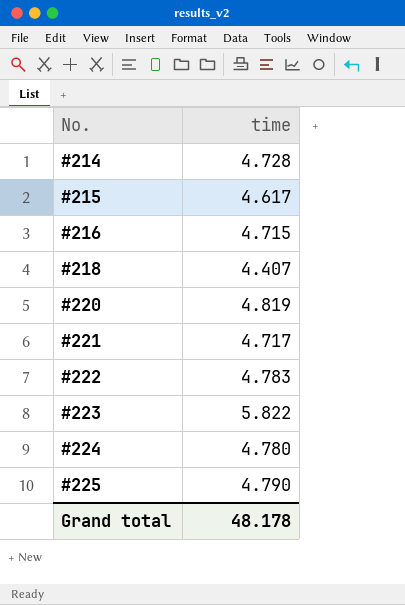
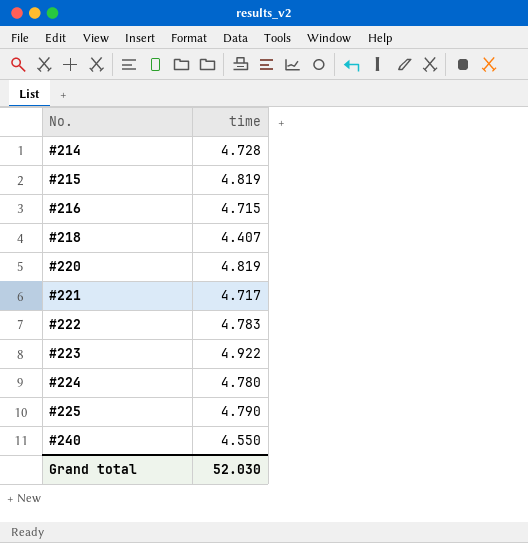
#215 | time: 4.617 -> 4.819
#223 | time: 5.822 -> 4.922
row #240: none -> 4.550
Grand total | time: 48.178 -> 52.030

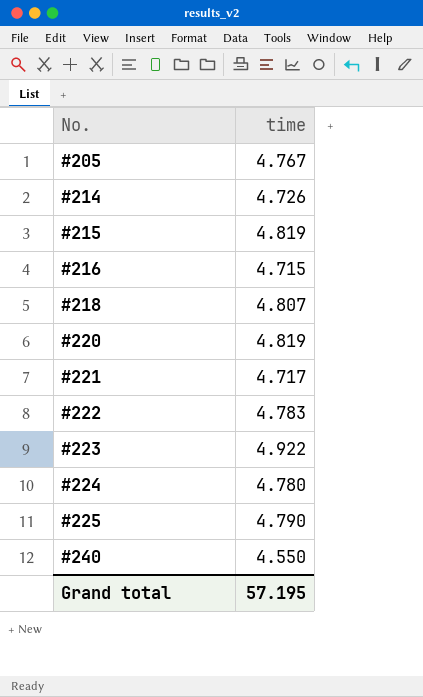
row #205: none -> 4.767
#214 | time: 4.728 -> 4.726
#218 | time: 4.407 -> 4.807
Grand total | time: 52.030 -> 57.195

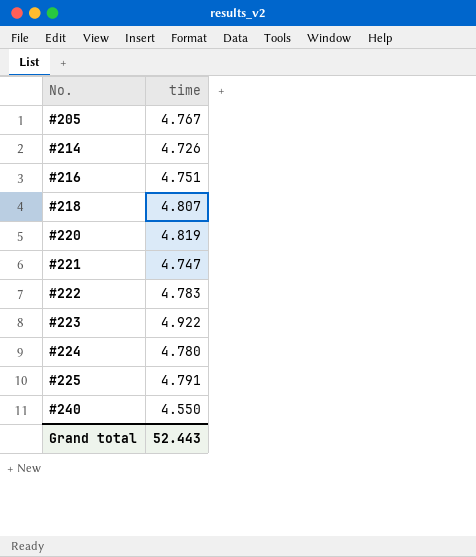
row #215: 4.819 -> none
#216 | time: 4.715 -> 4.751
#221 | time: 4.717 -> 4.747
#225 | time: 4.790 -> 4.791
Grand total | time: 57.195 -> 52.443

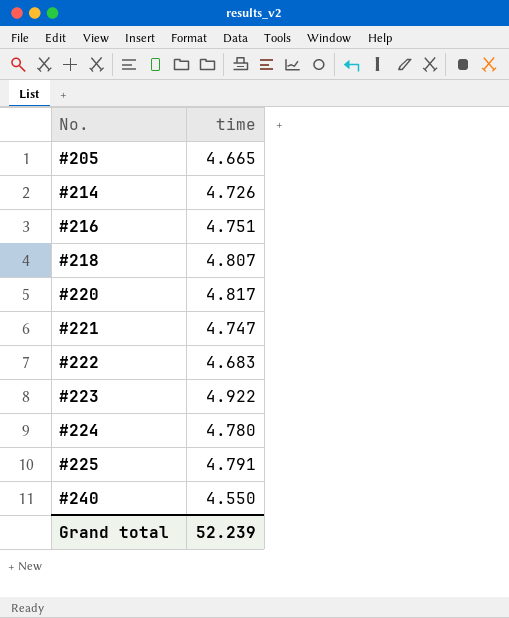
#205 | time: 4.767 -> 4.665
#220 | time: 4.819 -> 4.817
#222 | time: 4.783 -> 4.683
Grand total | time: 52.443 -> 52.239

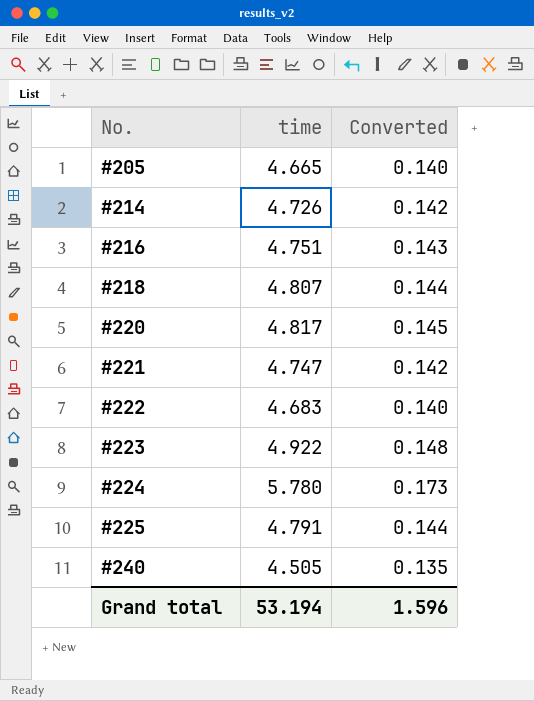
column Converted | formula: none -> [time] * 0.03
#224 | time: 4.780 -> 5.780
#240 | time: 4.550 -> 4.505
Grand total | time: 52.239 -> 53.194

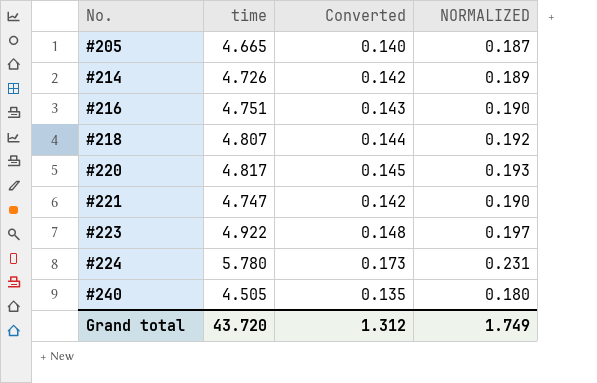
column NORMALIZED | formula: none -> [time] * 0.04
row #222: 4.683 | 0.140 -> none
row #225: 4.791 | 0.144 -> none
Grand total | time: 53.194 -> 43.720
Grand total | Converted: 1.596 -> 1.312

